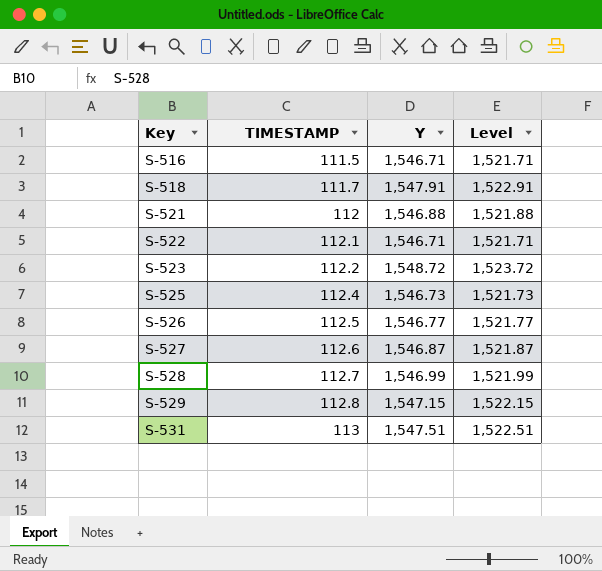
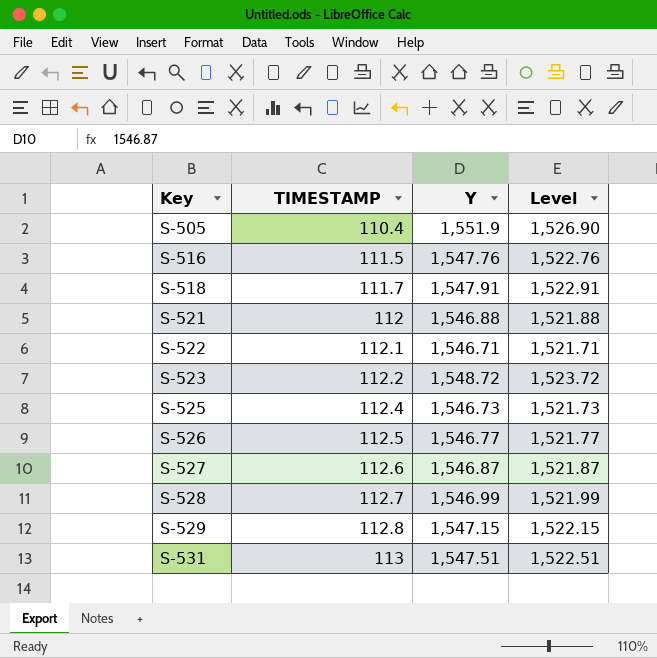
row S-505: none -> 110.4 | 1,551.9 | 1,526.90
S-516 | Y: 1,546.71 -> 1,547.76
S-516 | Level: 1,521.71 -> 1,522.76

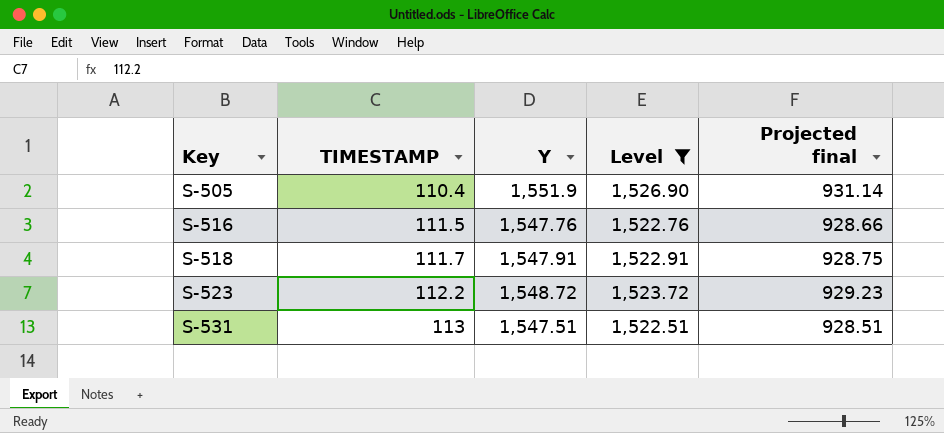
filter: none -> Level >= 1,522.51
column Projected final | formula: none -> [Y] * 0.6

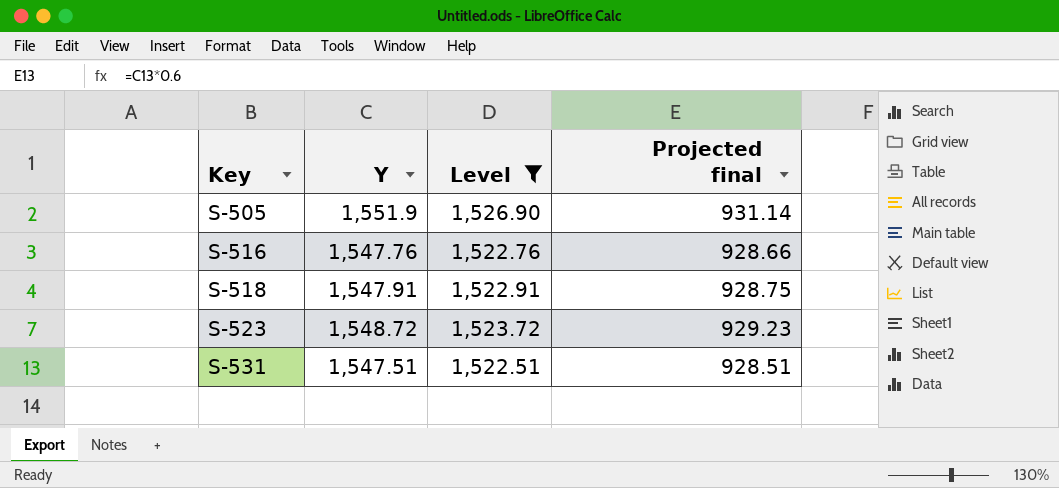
column TIMESTAMP | position: 2 -> none

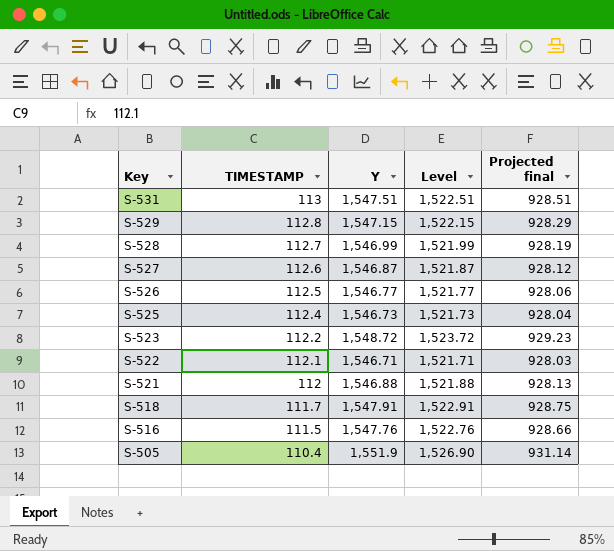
filter: Level >= 1,522.51 -> none
row order: Key ascending -> Key descending
column TIMESTAMP | position: none -> 2

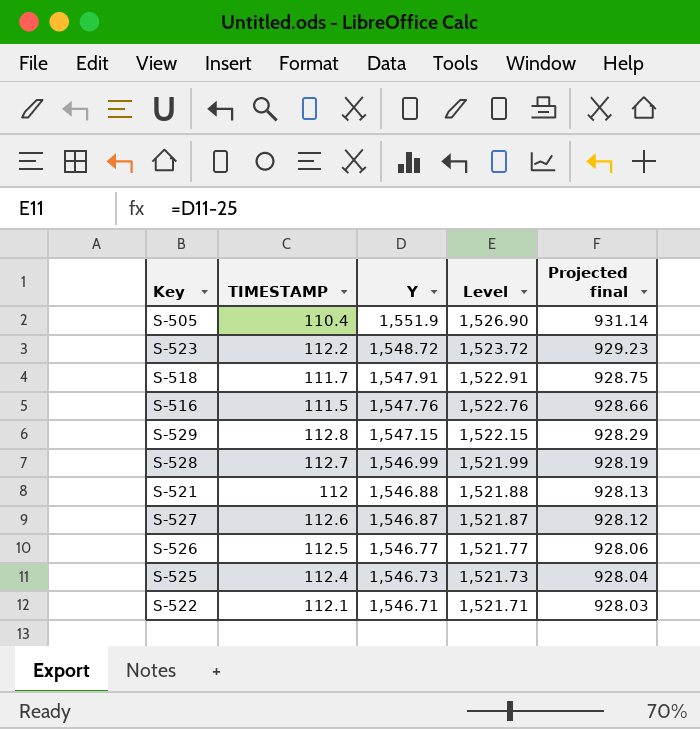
row order: Key descending -> Y descending
row S-531: 113 | 1,547.51 | 1,522.51 | 928.51 -> none

